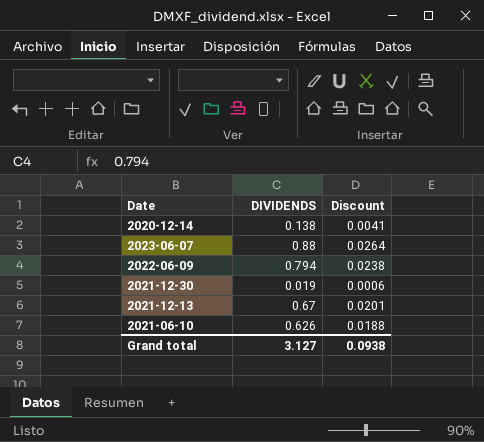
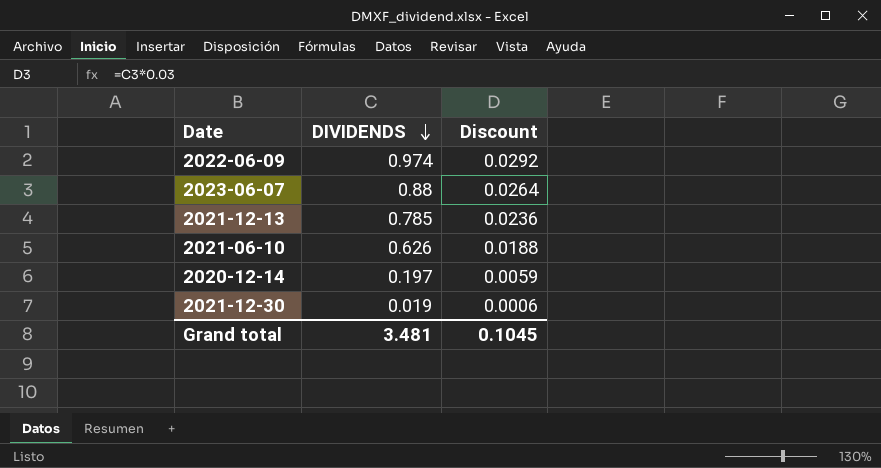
row order: none -> DIVIDENDS descending
2022-06-09 | DIVIDENDS: 0.794 -> 0.974
2022-06-09 | Discount: 0.0238 -> 0.0292
2021-12-13 | DIVIDENDS: 0.67 -> 0.785
2021-12-13 | Discount: 0.0201 -> 0.0236
2020-12-14 | DIVIDENDS: 0.138 -> 0.197
2020-12-14 | Discount: 0.0041 -> 0.0059
Grand total | DIVIDENDS: 3.127 -> 3.481
Grand total | Discount: 0.0938 -> 0.1045

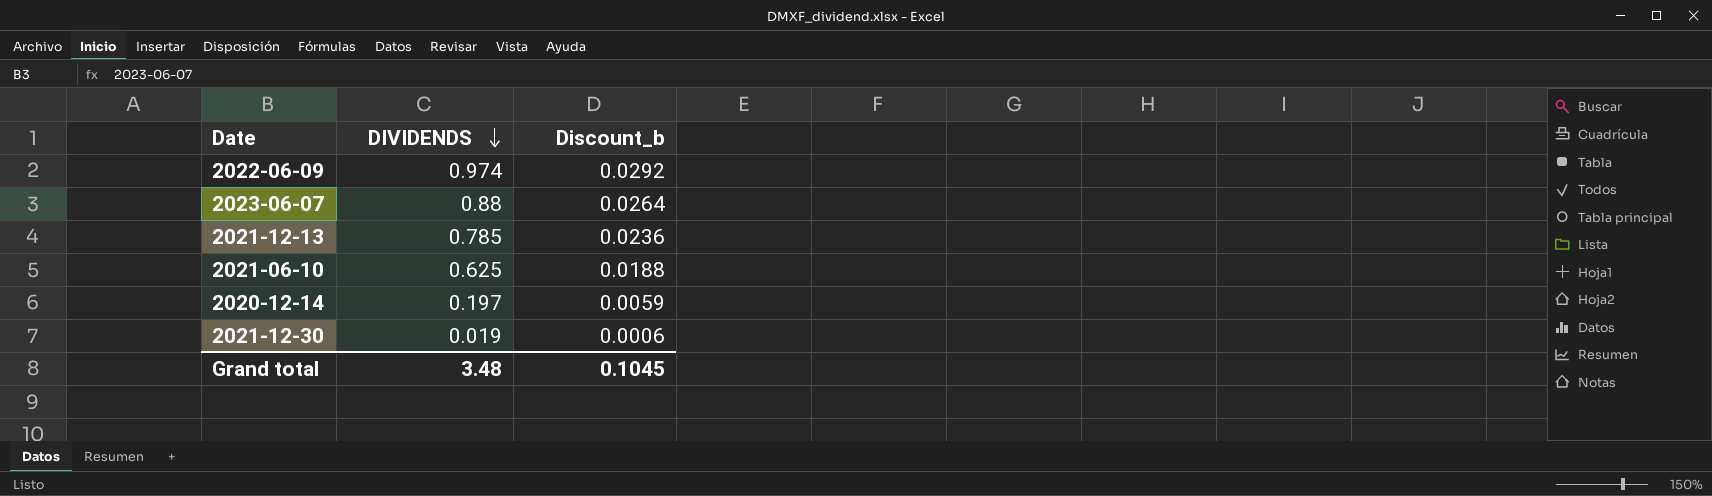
column name: Discount -> Discount_b
2021-06-10 | DIVIDENDS: 0.626 -> 0.625
Grand total | DIVIDENDS: 3.481 -> 3.48

